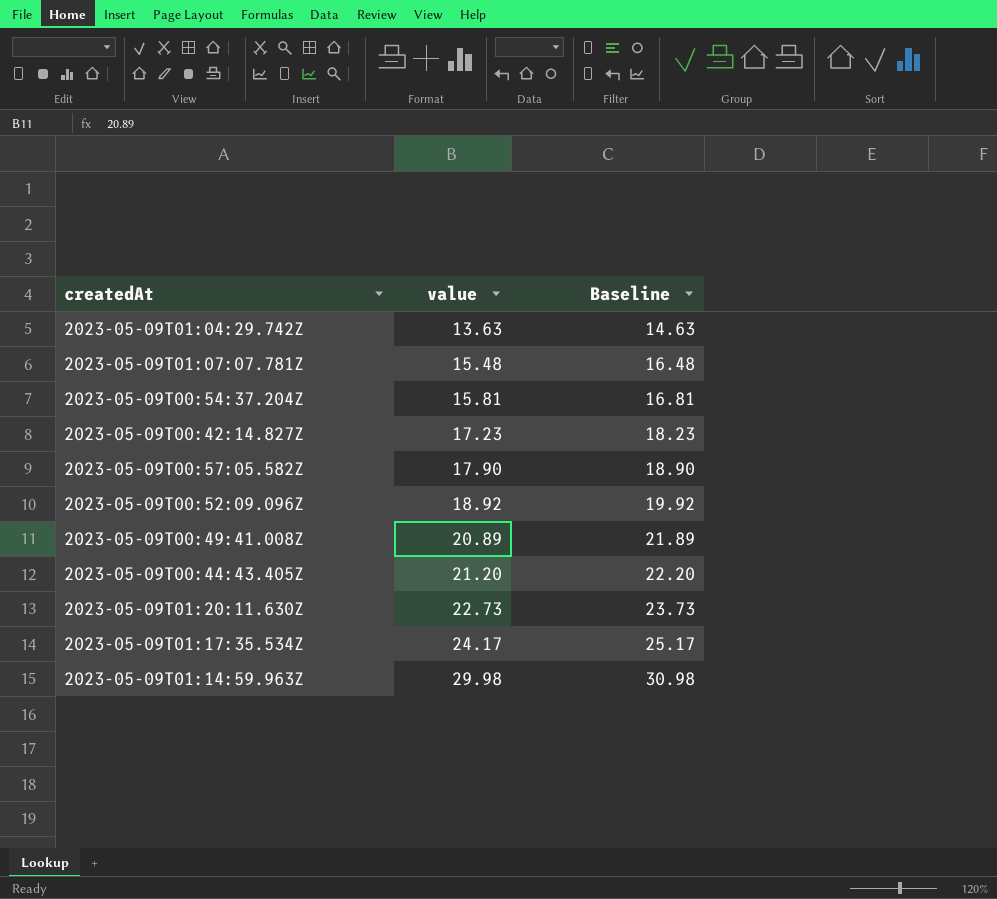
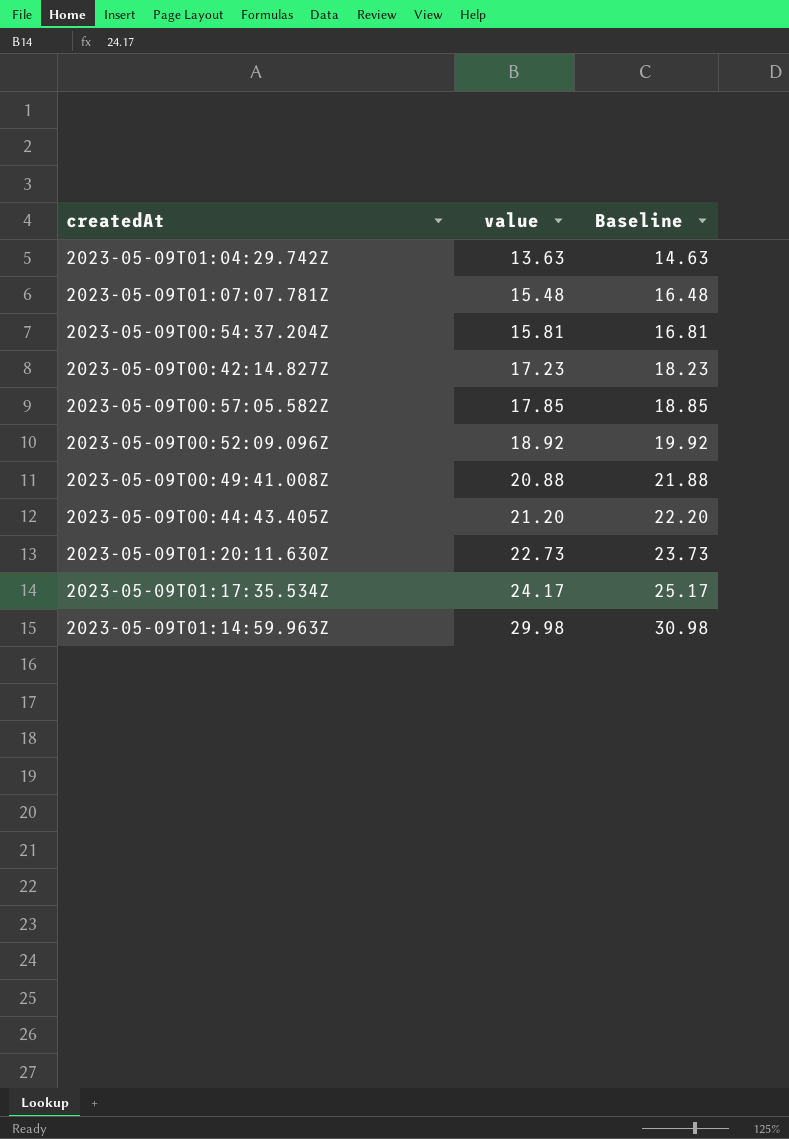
2023-05-09T00:57:05.582Z | value: 17.90 -> 17.85
2023-05-09T00:57:05.582Z | Baseline: 18.90 -> 18.85
2023-05-09T00:49:41.008Z | value: 20.89 -> 20.88
2023-05-09T00:49:41.008Z | Baseline: 21.89 -> 21.88

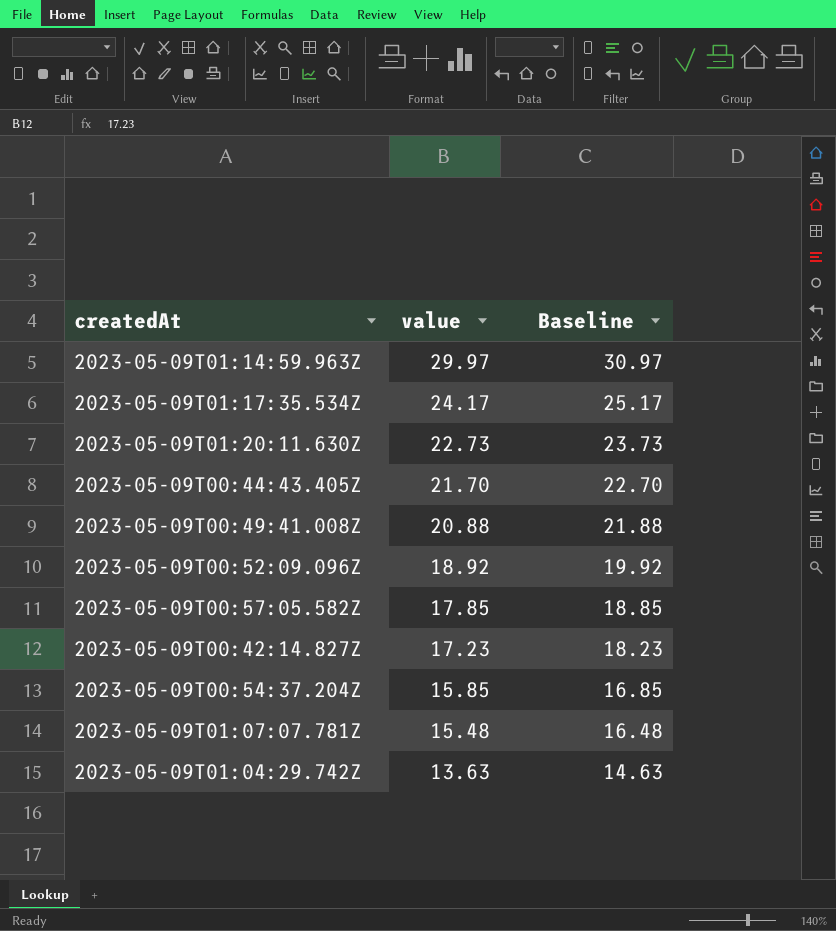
row order: value ascending -> value descending
2023-05-09T01:14:59.963Z | value: 29.98 -> 29.97
2023-05-09T01:14:59.963Z | Baseline: 30.98 -> 30.97
2023-05-09T00:44:43.405Z | value: 21.20 -> 21.70
2023-05-09T00:44:43.405Z | Baseline: 22.20 -> 22.70
2023-05-09T00:54:37.204Z | value: 15.81 -> 15.85
2023-05-09T00:54:37.204Z | Baseline: 16.81 -> 16.85

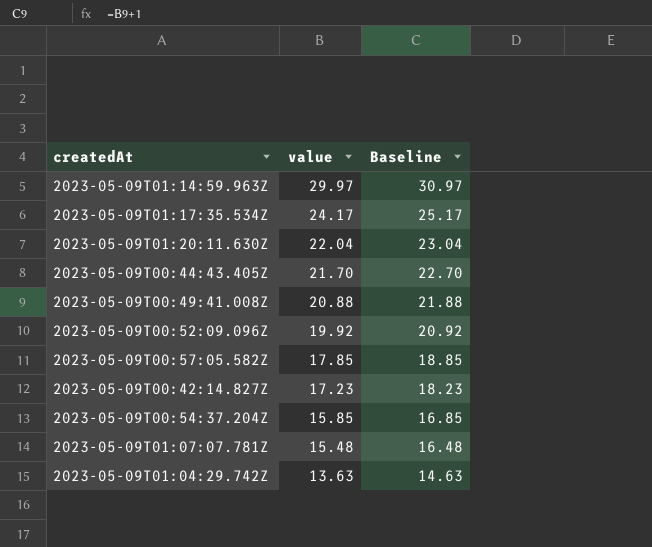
2023-05-09T01:20:11.630Z | value: 22.73 -> 22.04
2023-05-09T01:20:11.630Z | Baseline: 23.73 -> 23.04
2023-05-09T00:52:09.096Z | value: 18.92 -> 19.92
2023-05-09T00:52:09.096Z | Baseline: 19.92 -> 20.92

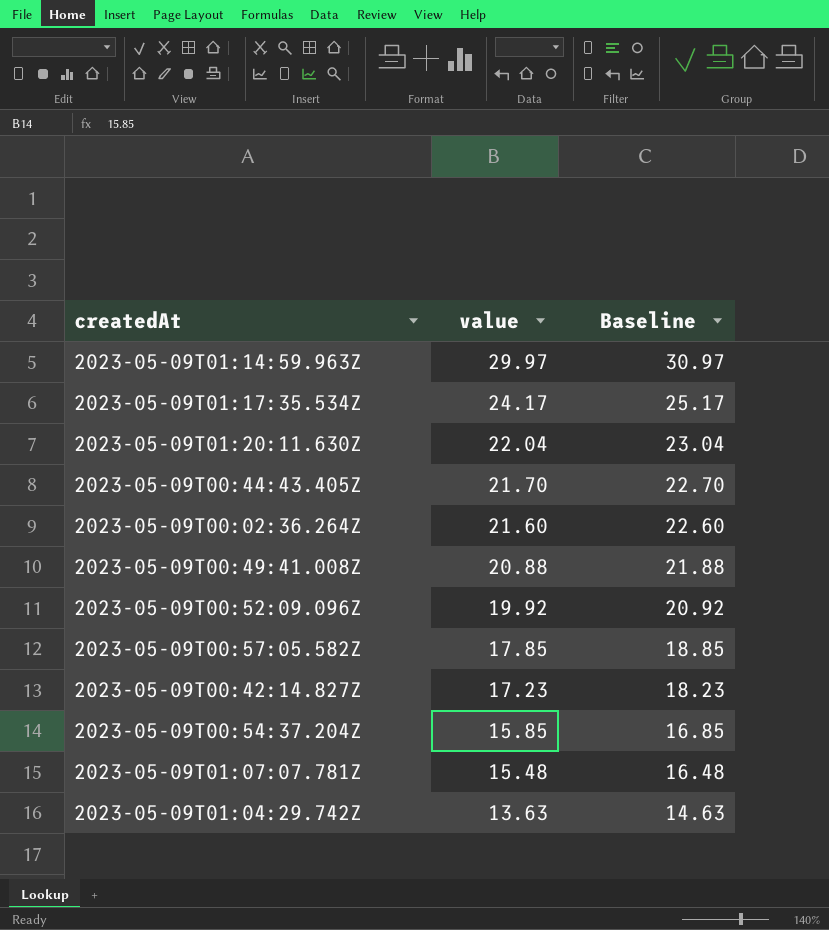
row 2023-05-09T00:02:36.264Z: none -> 21.60 | 22.60

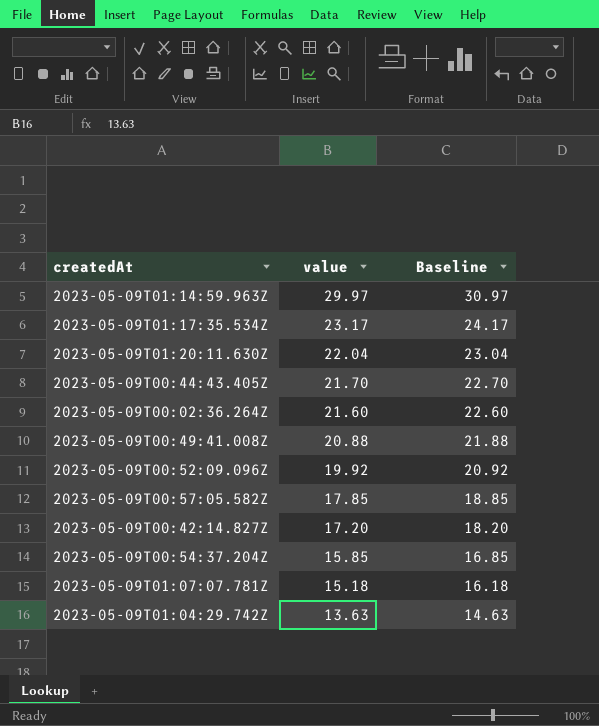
2023-05-09T01:17:35.534Z | value: 24.17 -> 23.17
2023-05-09T01:17:35.534Z | Baseline: 25.17 -> 24.17
2023-05-09T00:42:14.827Z | value: 17.23 -> 17.20
2023-05-09T00:42:14.827Z | Baseline: 18.23 -> 18.20
2023-05-09T01:07:07.781Z | value: 15.48 -> 15.18
2023-05-09T01:07:07.781Z | Baseline: 16.48 -> 16.18

